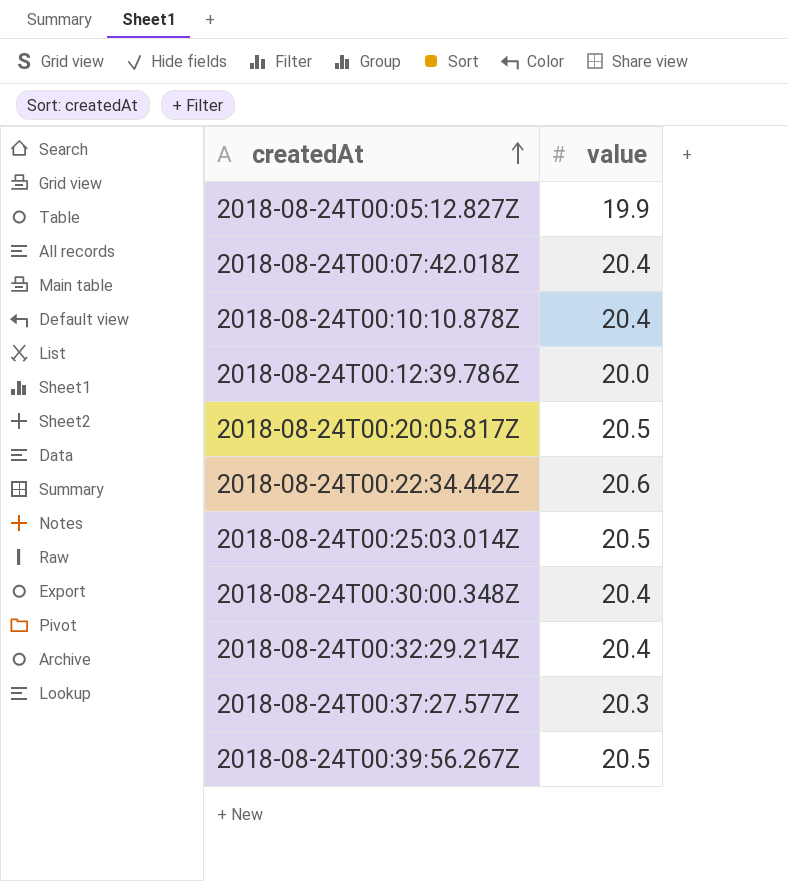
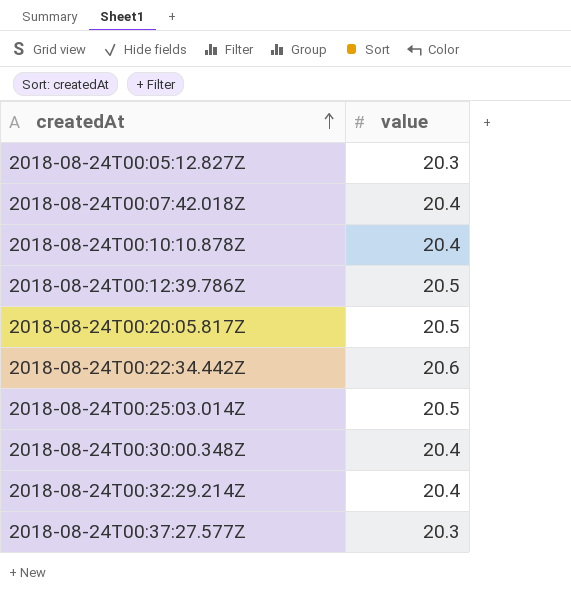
row 2018-08-24T00:39:56.267Z: 20.5 -> none
2018-08-24T00:05:12.827Z | value: 19.9 -> 20.3
2018-08-24T00:12:39.786Z | value: 20.0 -> 20.5

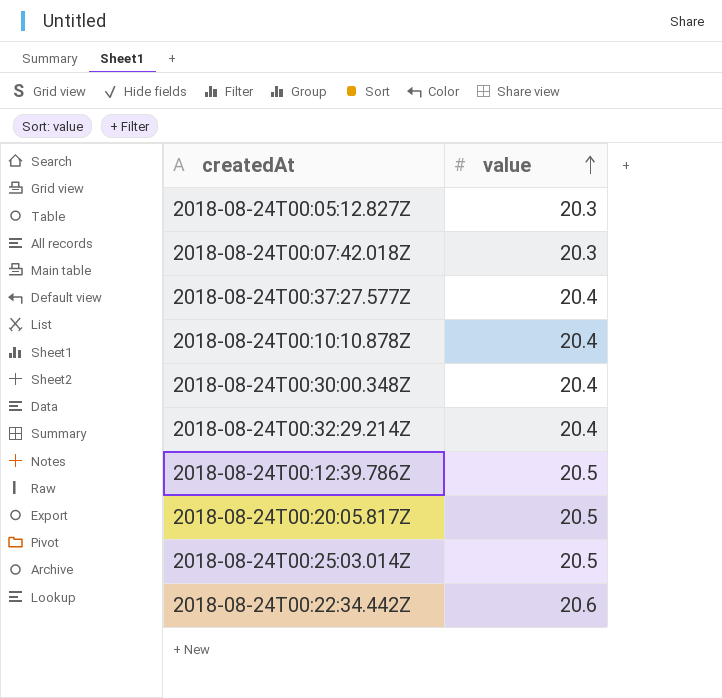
row order: createdAt ascending -> value ascending
2018-08-24T00:07:42.018Z | value: 20.4 -> 20.3
2018-08-24T00:37:27.577Z | value: 20.3 -> 20.4

